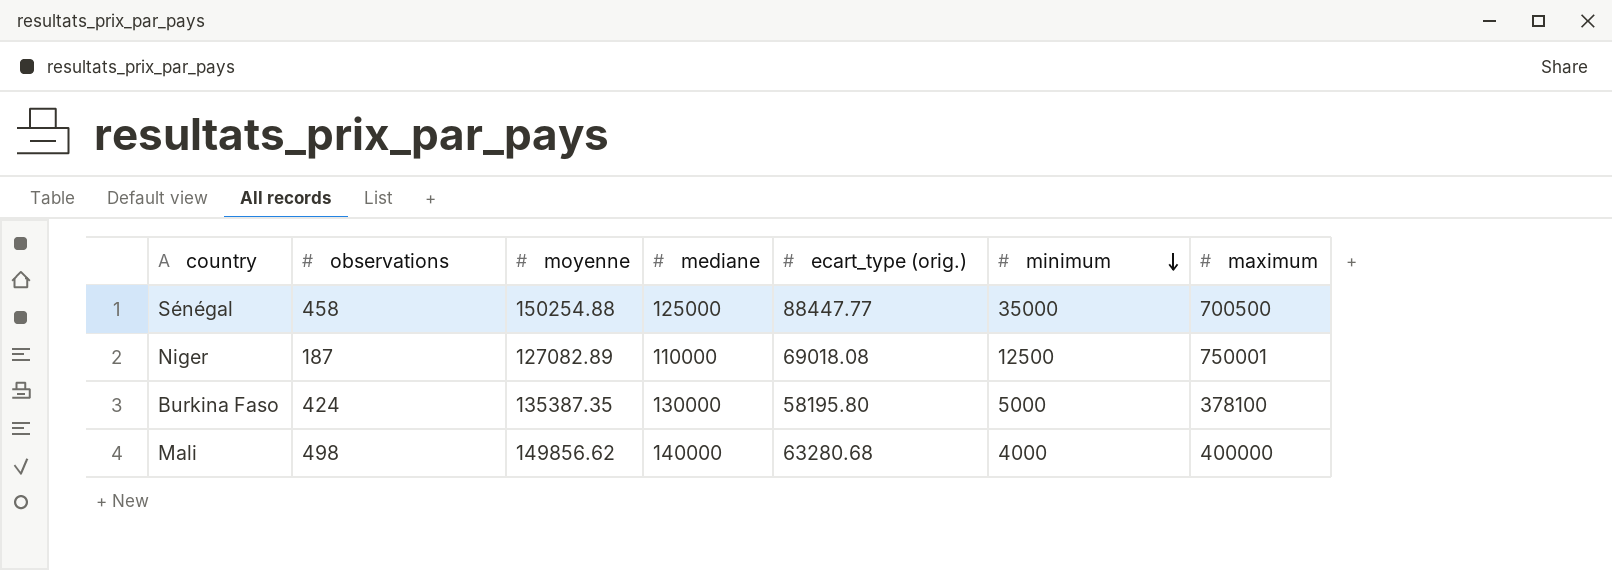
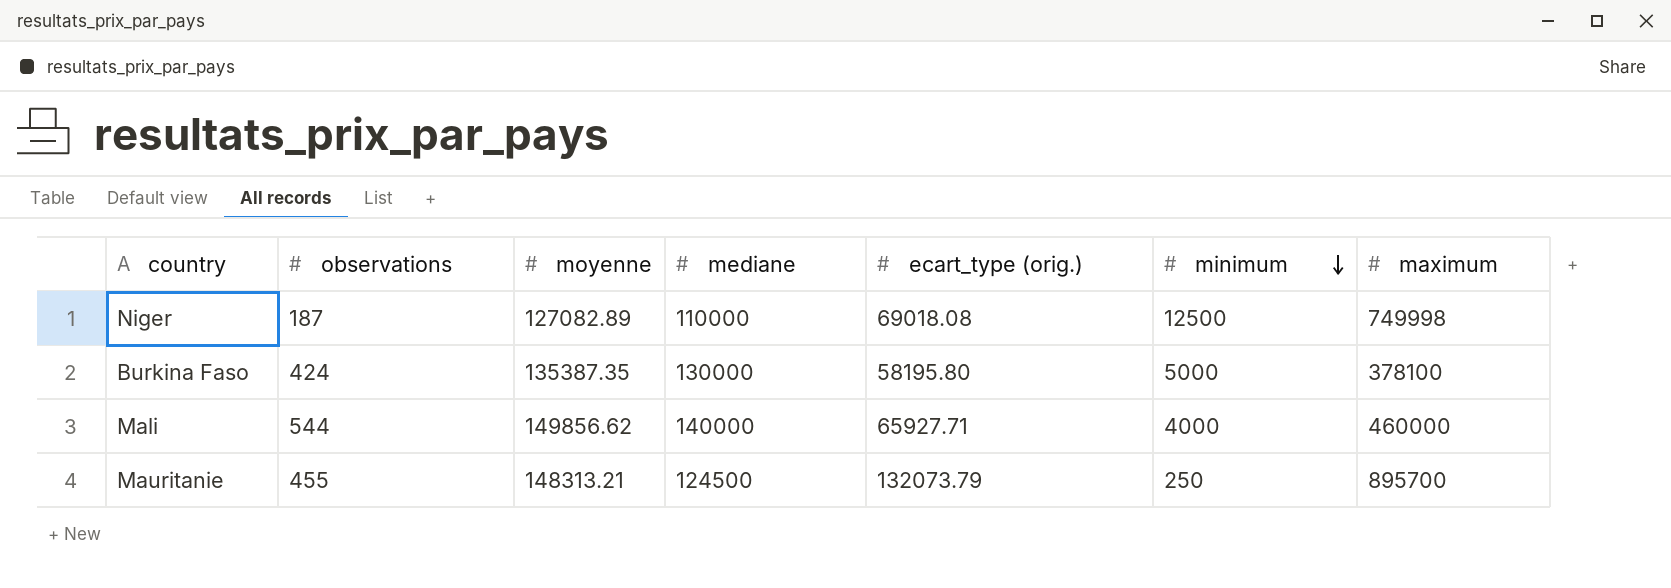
row Sénégal: 458 | 150254.88 | 125000 | 88447.77 | 35000 | 700500 -> none
Niger | maximum: 750001 -> 749998
Mali | observations: 498 -> 544
Mali | ecart_type (orig.): 63280.68 -> 65927.71
Mali | maximum: 400000 -> 460000
row Mauritanie: none -> 455 | 148313.21 | 124500 | 132073.79 | 250 | 895700

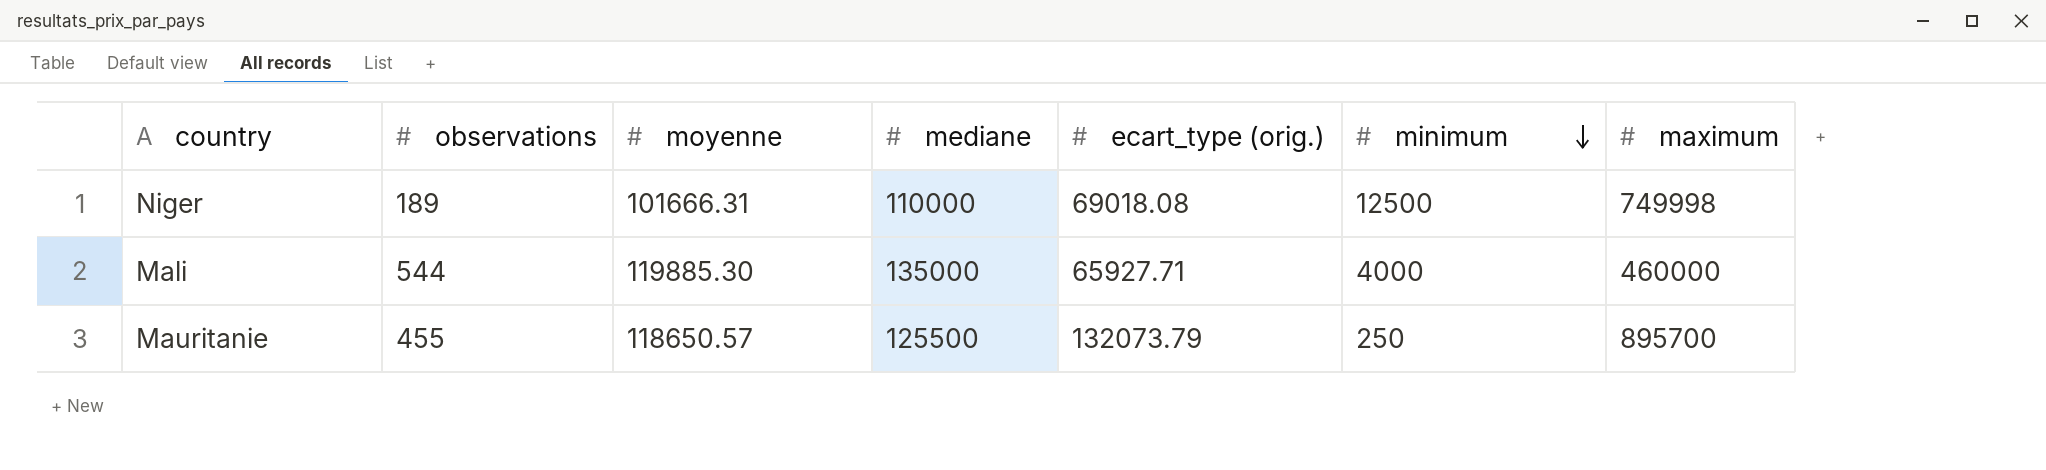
row Burkina Faso: 424 | 135387.35 | 130000 | 58195.80 | 5000 | 378100 -> none
Niger | observations: 187 -> 189
Niger | moyenne: 127082.89 -> 101666.31
Mali | moyenne: 149856.62 -> 119885.30
Mali | mediane: 140000 -> 135000
Mauritanie | moyenne: 148313.21 -> 118650.57
Mauritanie | mediane: 124500 -> 125500

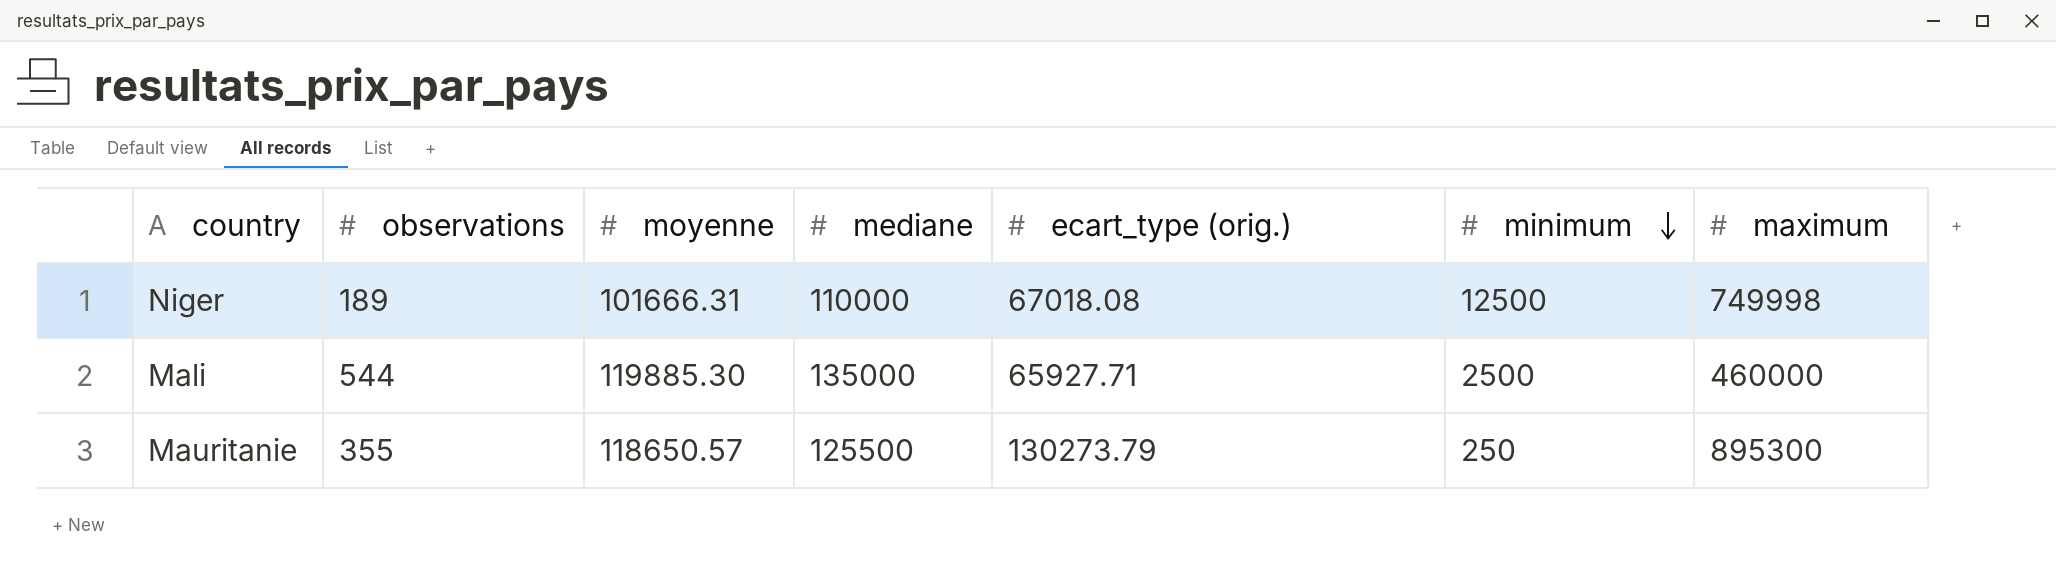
Niger | ecart_type (orig.): 69018.08 -> 67018.08
Mali | minimum: 4000 -> 2500
Mauritanie | observations: 455 -> 355
Mauritanie | ecart_type (orig.): 132073.79 -> 130273.79
Mauritanie | maximum: 895700 -> 895300

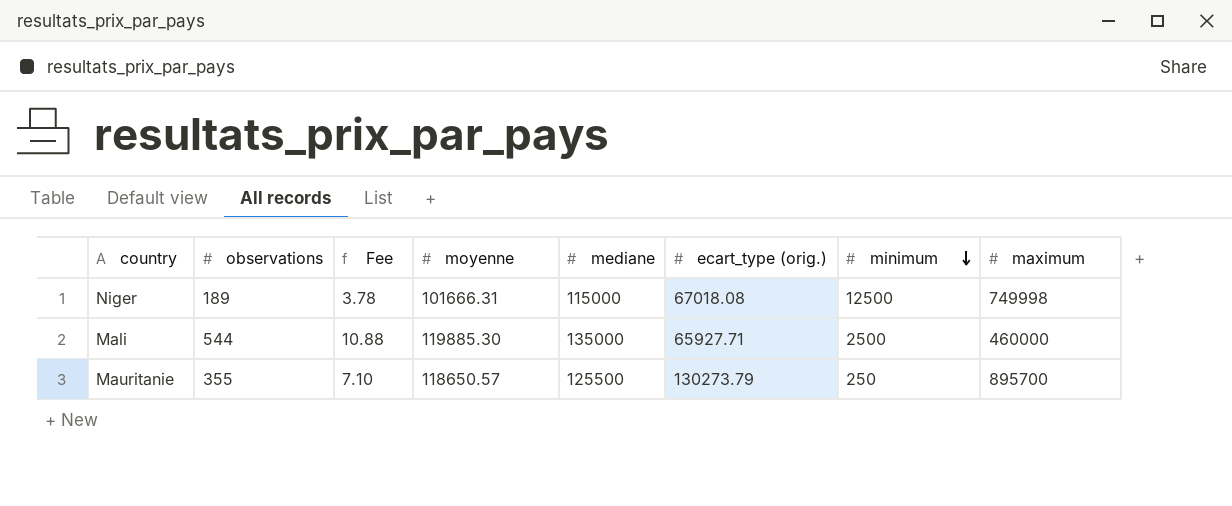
column Fee | formula: none -> [observations] * 0.02
Niger | mediane: 110000 -> 115000
Mauritanie | maximum: 895300 -> 895700

